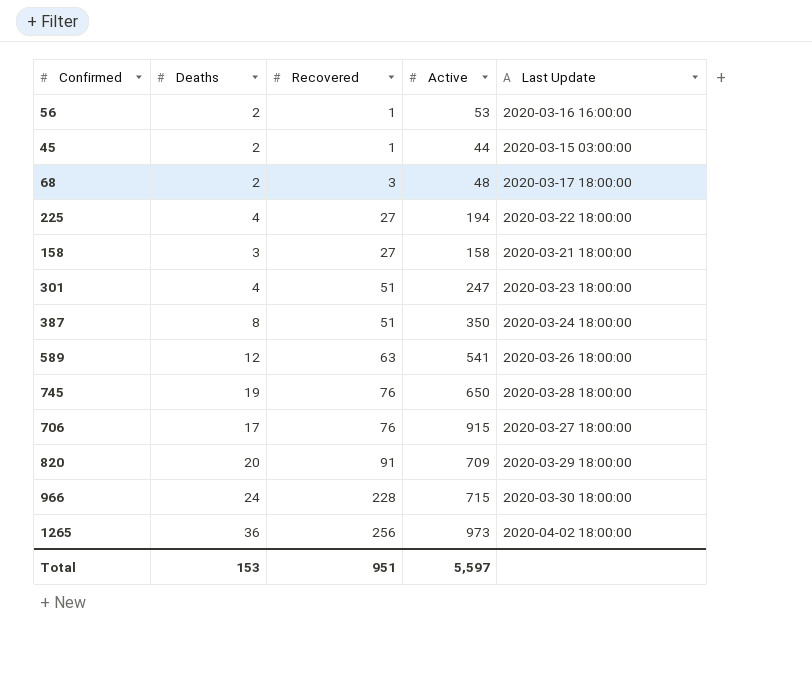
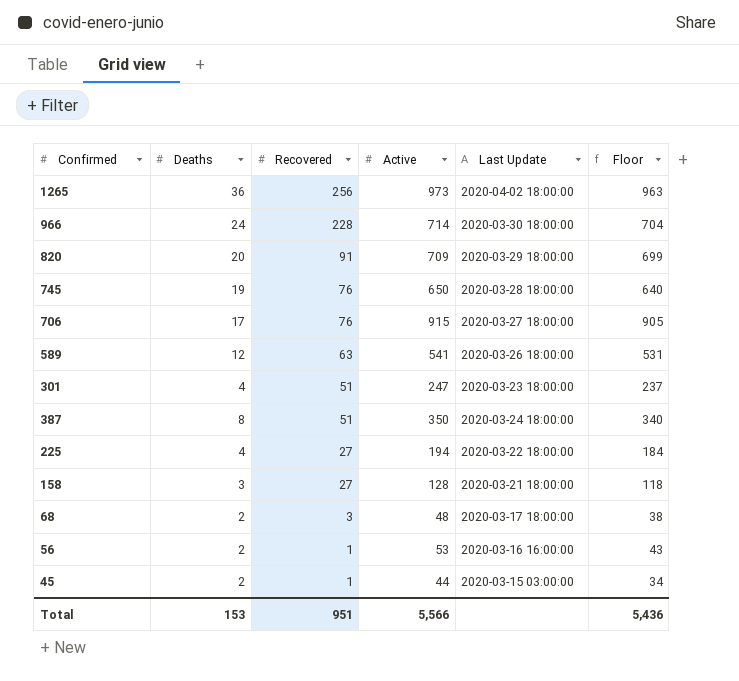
row order: Recovered ascending -> Recovered descending
column Floor | formula: none -> [Active] - 10
966 | Active: 715 -> 714
158 | Active: 158 -> 128
Total | Active: 5,597 -> 5,566

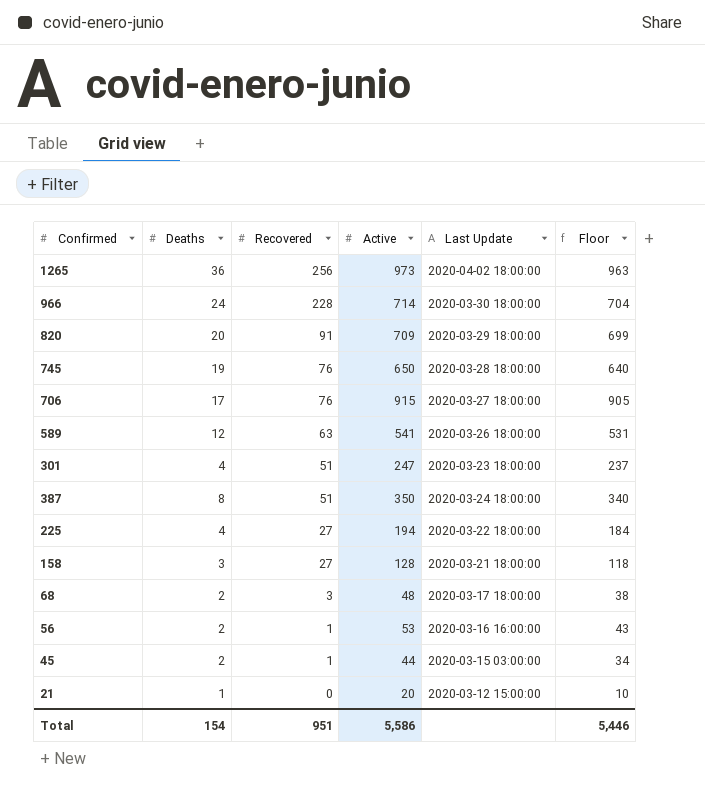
row 21: none -> 1 | 0 | 20 | 2020-03-12 15:00:00 | 10
Total | Deaths: 153 -> 154
Total | Active: 5,566 -> 5,586
Total | Floor: 5,436 -> 5,446

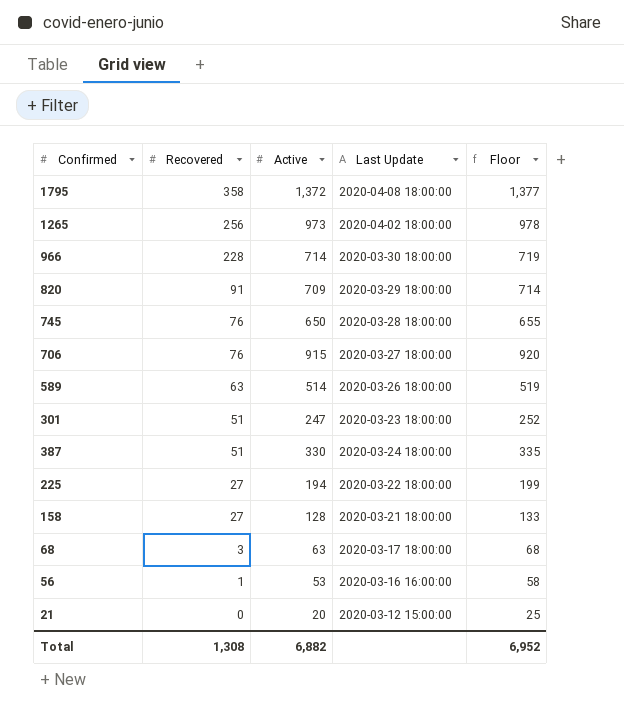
column Deaths | position: 2 -> none
column Floor | formula: [Active] - 10 -> [Active] + 5
row 45: 2 | 1 | 44 | 2020-03-15 03:00:00 | 34 -> none
row 1795: none -> 358 | 1,372 | 2020-04-08 18:00:00 | 1,377
589 | Active: 541 -> 514
387 | Active: 350 -> 330
68 | Active: 48 -> 63
Total | Recovered: 951 -> 1,308
Total | Active: 5,586 -> 6,882
Total | Floor: 5,446 -> 6,952

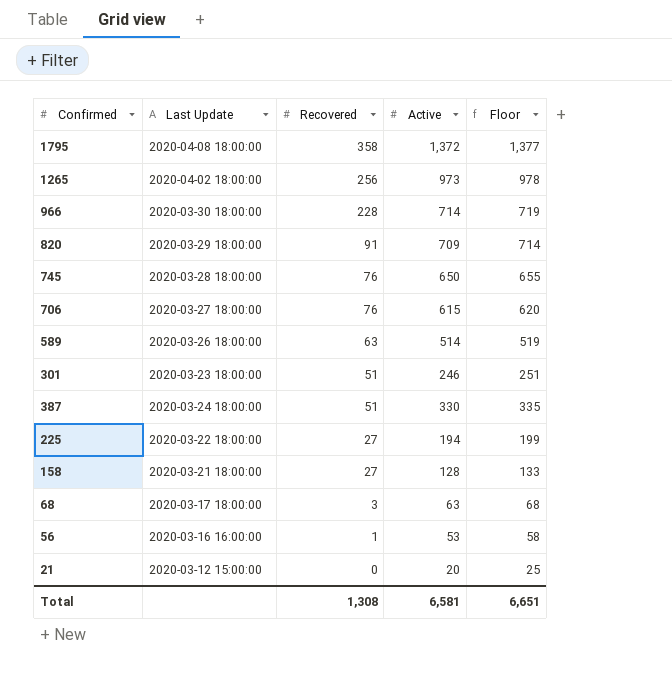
column Last Update | position: 4 -> 2
706 | Active: 915 -> 615
706 | Floor: 920 -> 620
301 | Active: 247 -> 246
301 | Floor: 252 -> 251
Total | Active: 6,882 -> 6,581
Total | Floor: 6,952 -> 6,651

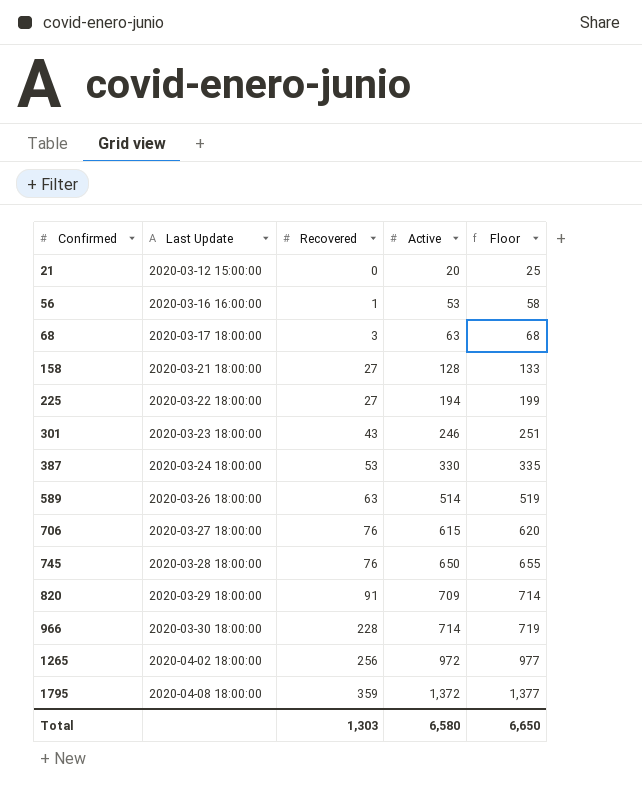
row order: Recovered descending -> Confirmed ascending
301 | Recovered: 51 -> 43
387 | Recovered: 51 -> 53
1265 | Active: 973 -> 972
1265 | Floor: 978 -> 977
1795 | Recovered: 358 -> 359
Total | Recovered: 1,308 -> 1,303
Total | Active: 6,581 -> 6,580
Total | Floor: 6,651 -> 6,650

